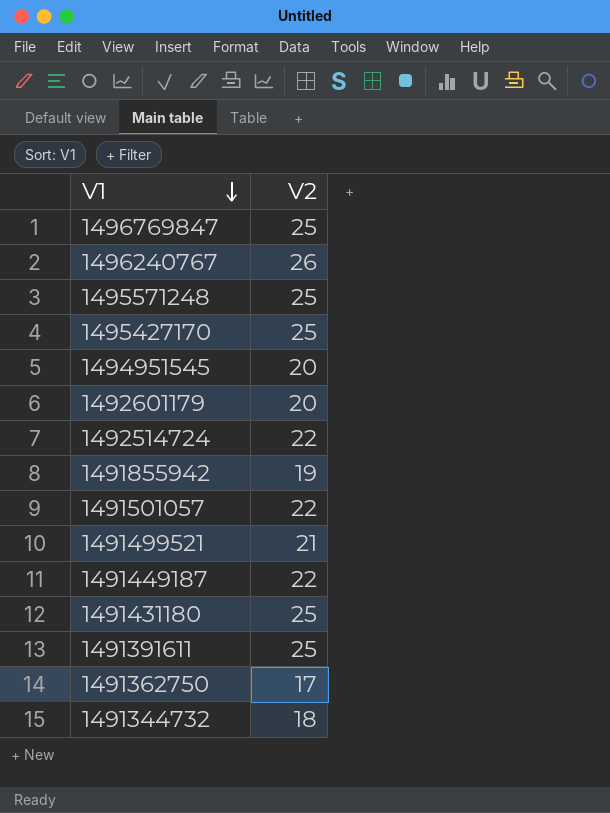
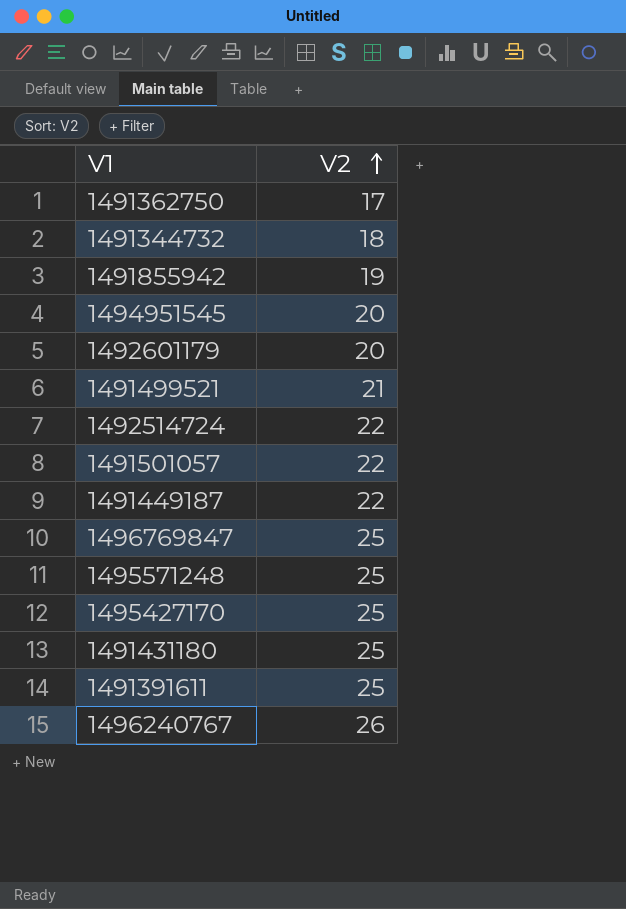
row order: V1 descending -> V2 ascending

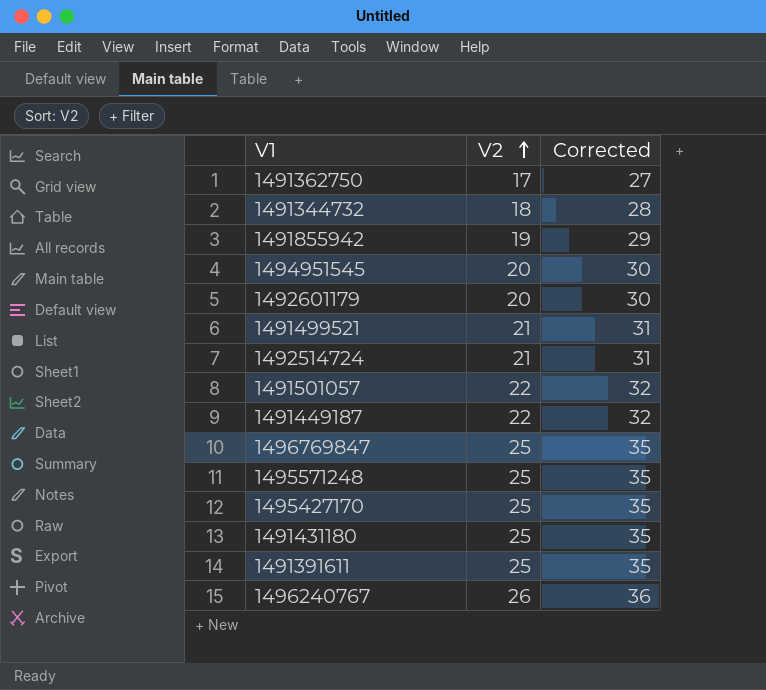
column Corrected | formula: none -> [V2] + 10
1492514724 | V2: 22 -> 21

